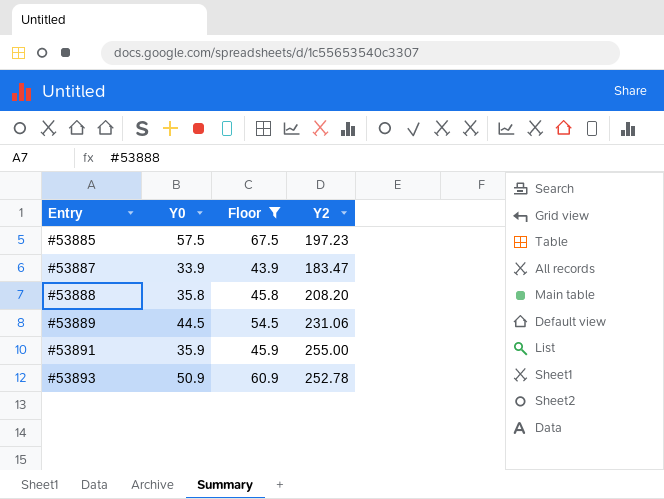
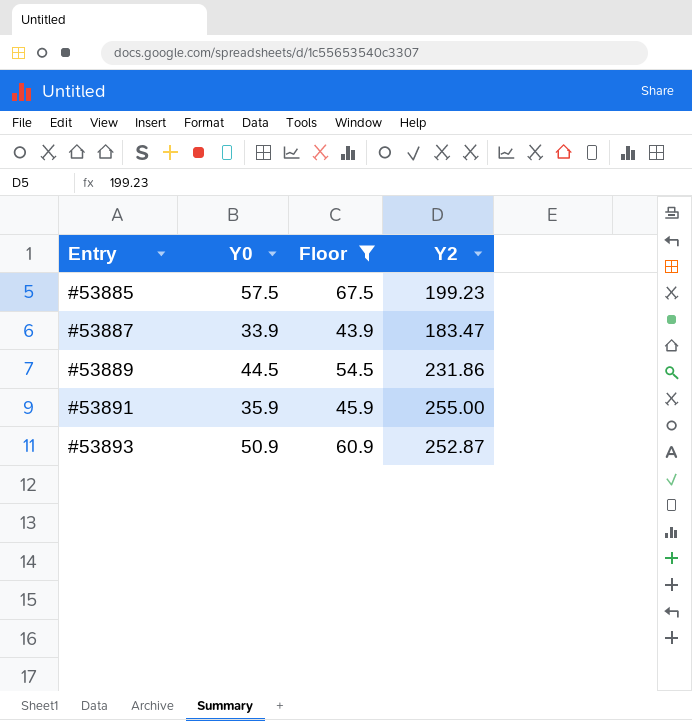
row #53888: 35.8 | 45.8 | 208.20 -> none
#53885 | Y2: 197.23 -> 199.23
#53889 | Y2: 231.06 -> 231.86
#53893 | Y2: 252.78 -> 252.87

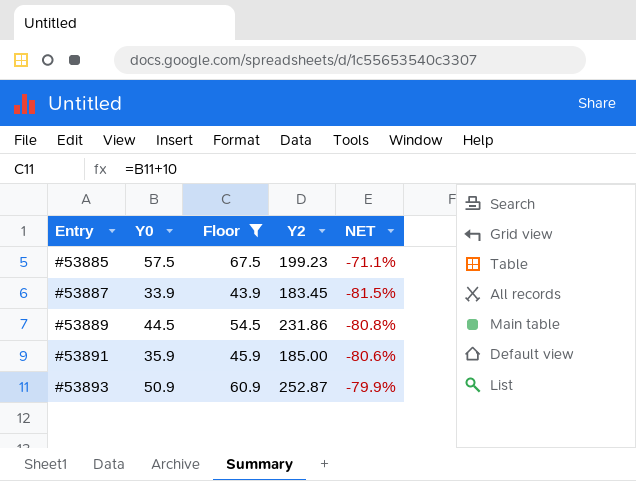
column NET | formula: none -> ([Y0] - [Y2]) / [Y2]
#53887 | Y2: 183.47 -> 183.45
#53891 | Y2: 255.00 -> 185.00

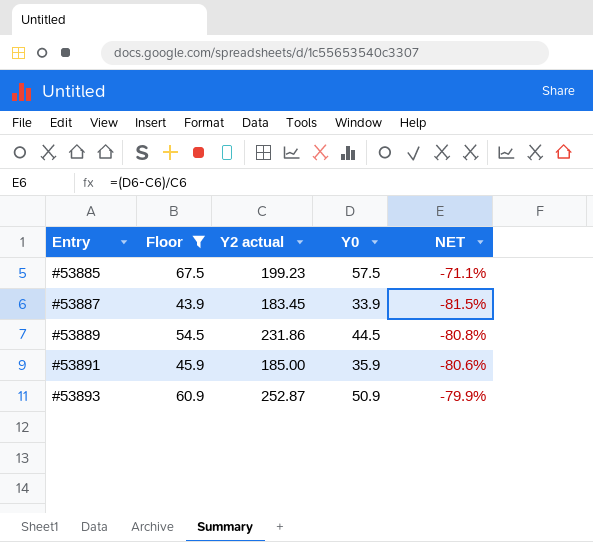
column name: Y2 -> Y2 actual
column Y0 | position: 2 -> 4

